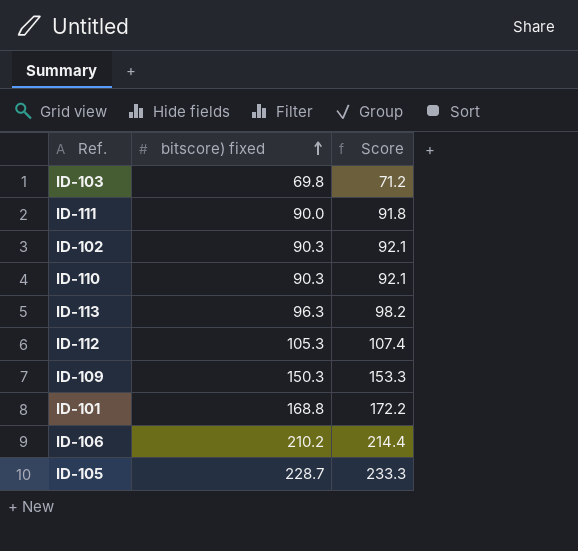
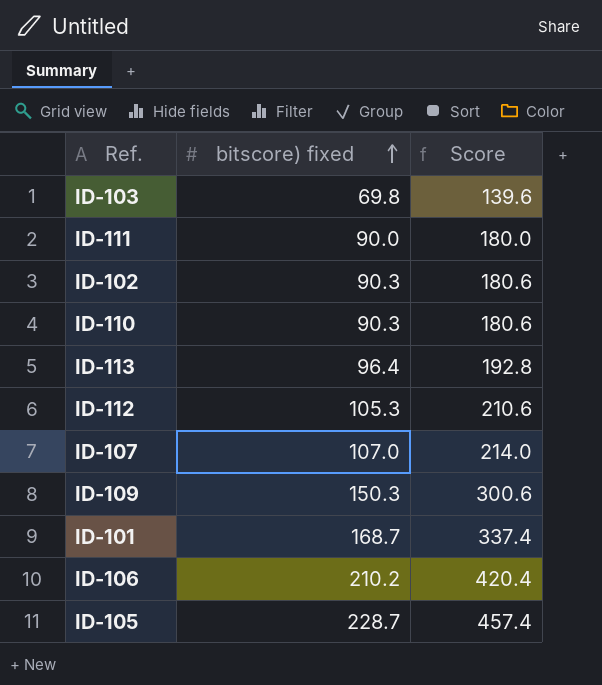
column Score | formula: [bitscore) fixed] * 1.02 -> [bitscore) fixed] * 2
ID-113 | bitscore) fixed: 96.3 -> 96.4
row ID-107: none -> 107.0 | 214.0
ID-101 | bitscore) fixed: 168.8 -> 168.7

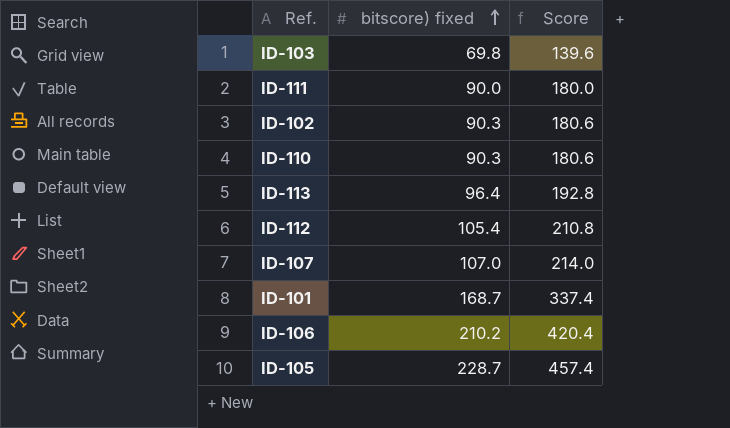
row ID-109: 150.3 | 300.6 -> none
ID-112 | bitscore) fixed: 105.3 -> 105.4
ID-112 | Score: 210.6 -> 210.8

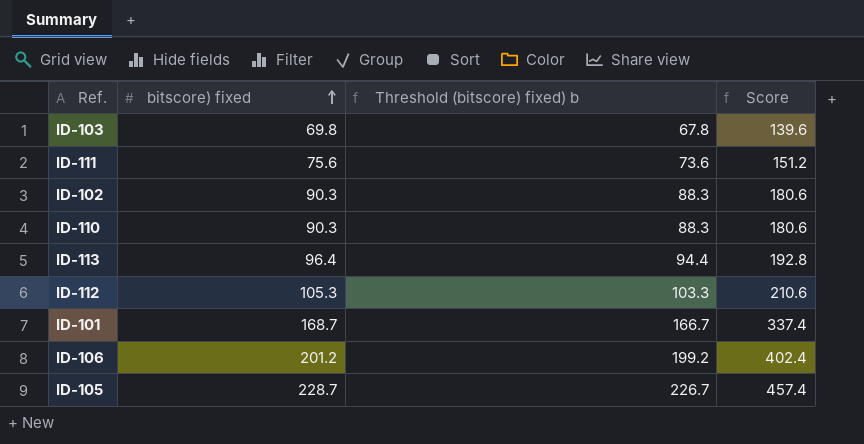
column Threshold (bitscore) fixed) b | formula: none -> [bitscore) fixed] - 2
row ID-107: 107.0 | 214.0 -> none
ID-111 | bitscore) fixed: 90.0 -> 75.6
ID-111 | Score: 180.0 -> 151.2
ID-112 | bitscore) fixed: 105.4 -> 105.3
ID-112 | Score: 210.8 -> 210.6
ID-106 | bitscore) fixed: 210.2 -> 201.2
ID-106 | Score: 420.4 -> 402.4

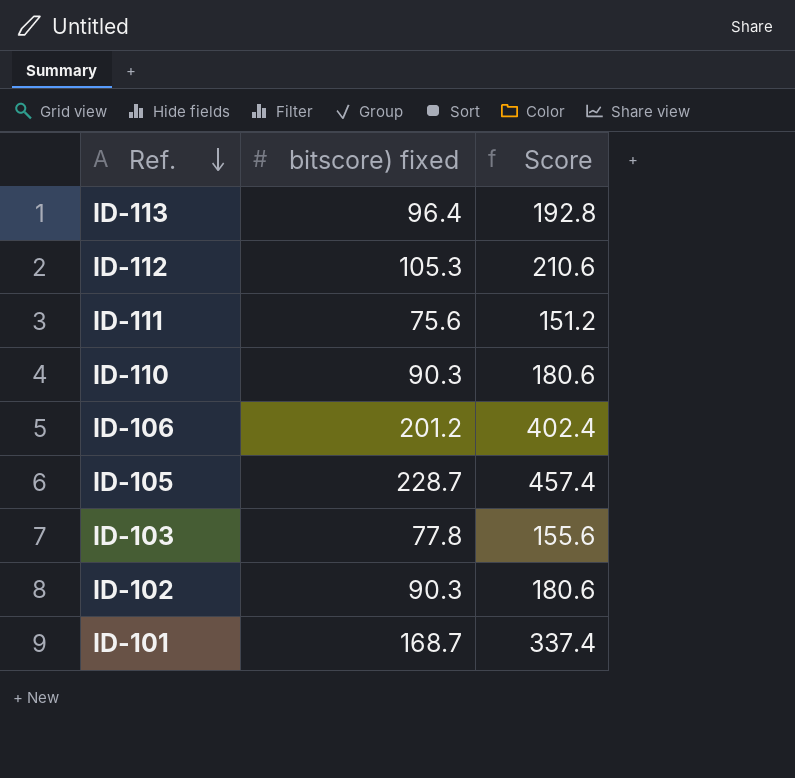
row order: bitscore) fixed ascending -> Ref. descending
column Threshold (bitscore) fixed) b | formula: [bitscore) fixed] - 2 -> none
ID-103 | bitscore) fixed: 69.8 -> 77.8
ID-103 | Score: 139.6 -> 155.6

